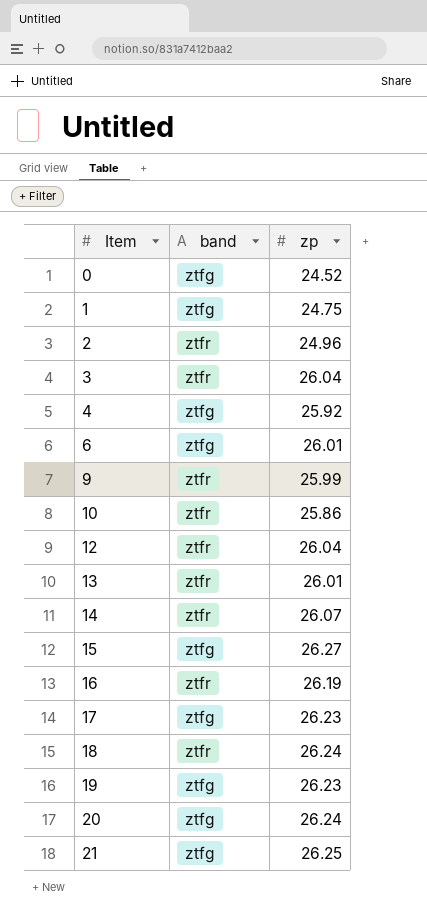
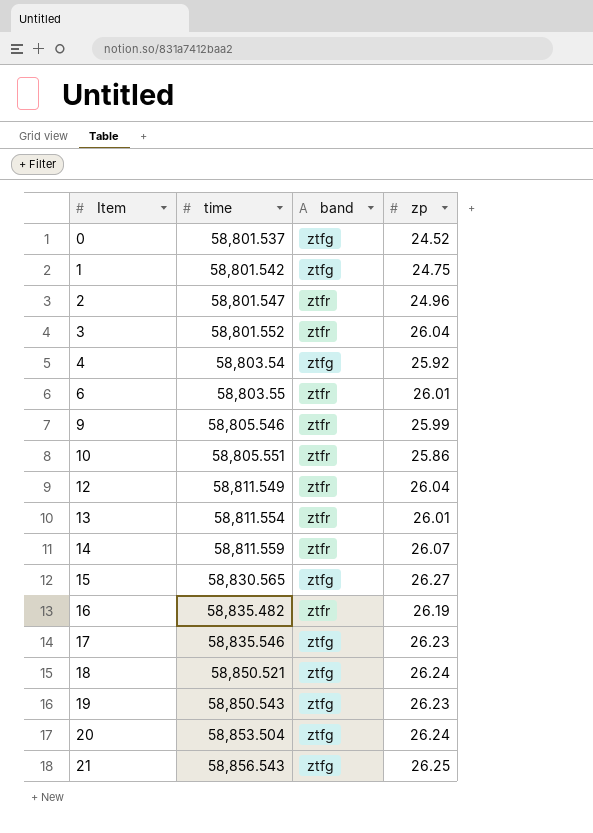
column time | position: none -> 2
6 | band: ztfg -> ztfr
18 | band: ztfr -> ztfg

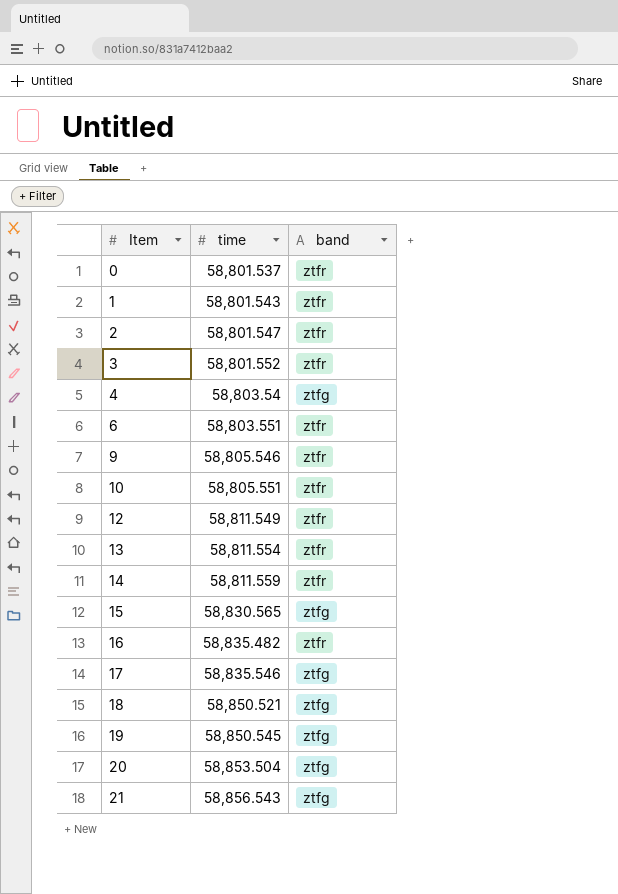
column zp | position: 4 -> none
0 | band: ztfg -> ztfr
1 | time: 58,801.542 -> 58,801.543
1 | band: ztfg -> ztfr
6 | time: 58,803.55 -> 58,803.551
19 | time: 58,850.543 -> 58,850.545

